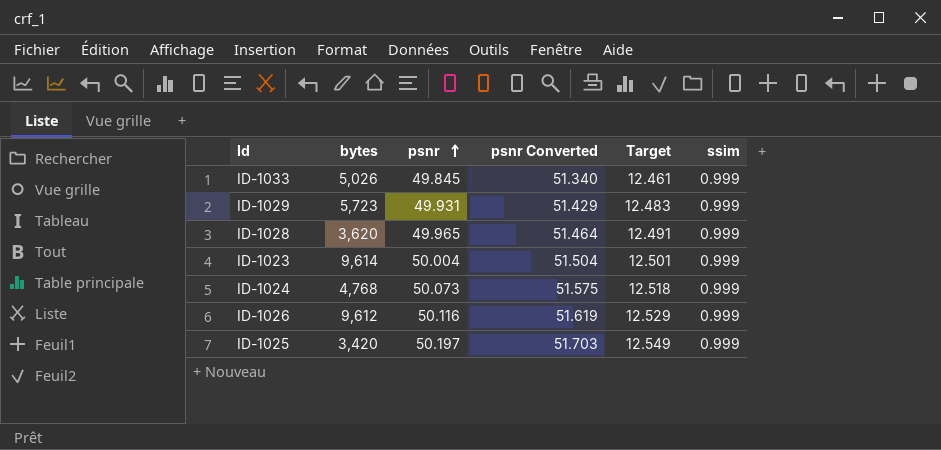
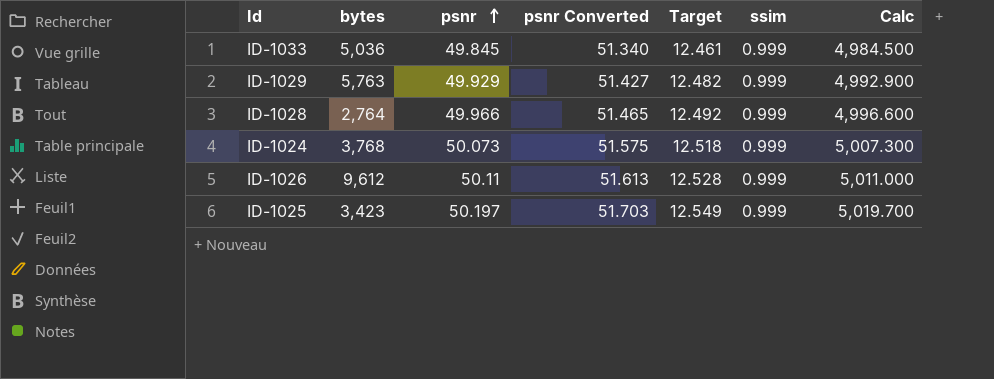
column Calc | formula: none -> [psnr] * 100
row ID-1023: 9,614 | 50.004 | 51.504 | 12.501 | 0.999 -> none
ID-1033 | bytes: 5,026 -> 5,036
ID-1029 | bytes: 5,723 -> 5,763
ID-1029 | psnr: 49.931 -> 49.929
ID-1029 | psnr Converted: 51.429 -> 51.427
ID-1029 | Target: 12.483 -> 12.482
ID-1028 | bytes: 3,620 -> 2,764
ID-1028 | psnr: 49.965 -> 49.966
ID-1028 | psnr Converted: 51.464 -> 51.465
ID-1028 | Target: 12.491 -> 12.492
ID-1024 | bytes: 4,768 -> 3,768
ID-1026 | psnr: 50.116 -> 50.11
ID-1026 | psnr Converted: 51.619 -> 51.613
ID-1026 | Target: 12.529 -> 12.528
ID-1025 | bytes: 3,420 -> 3,423

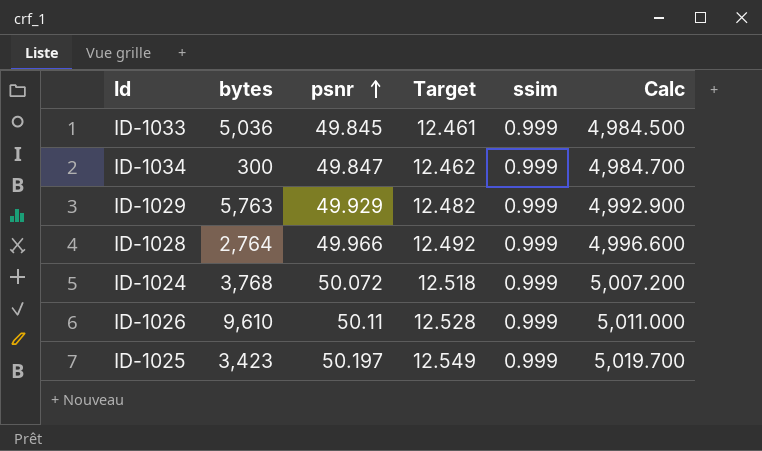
column psnr Converted | formula: [psnr] * 1.03 -> none
row ID-1034: none -> 300 | 49.847 | 12.462 | 0.999 | 4,984.700
ID-1024 | psnr: 50.073 -> 50.072
ID-1024 | Calc: 5,007.300 -> 5,007.200
ID-1026 | bytes: 9,612 -> 9,610

